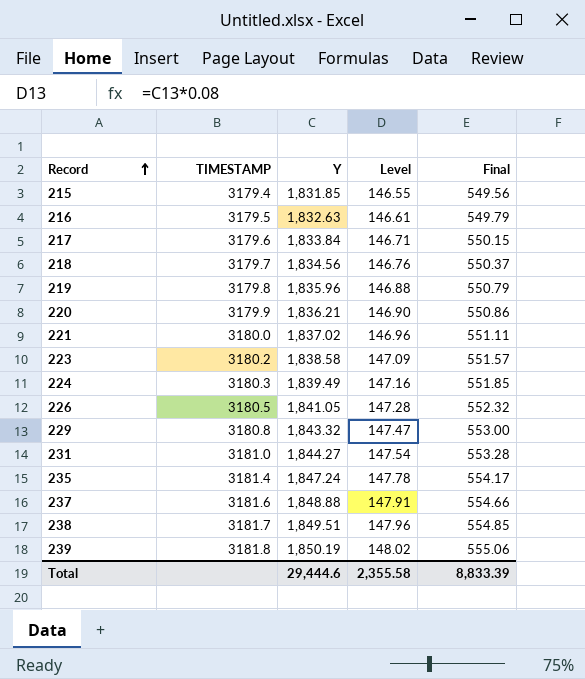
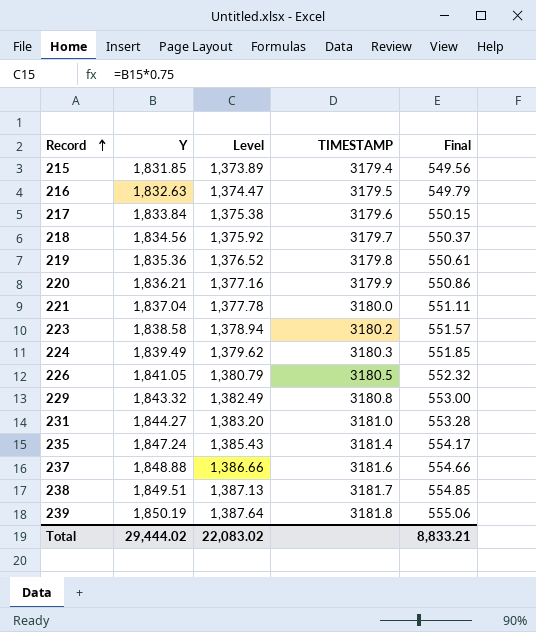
column Level | formula: [Y] * 0.08 -> [Y] * 0.75
column TIMESTAMP | position: 2 -> 4
219 | Y: 1,835.96 -> 1,835.36
219 | Final: 550.79 -> 550.61
221 | Y: 1,837.02 -> 1,837.04
Total | Y: 29,444.6 -> 29,444.02
Total | Level: 2,355.58 -> 22,083.02
Total | Final: 8,833.39 -> 8,833.21

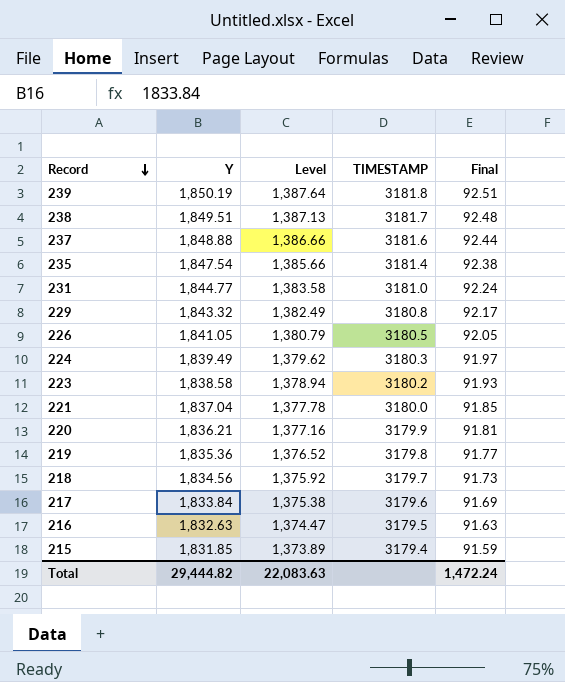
row order: Record ascending -> Record descending
column Final | formula: [Y] * 0.3 -> [Y] * 0.05
235 | Y: 1,847.24 -> 1,847.54
235 | Level: 1,385.43 -> 1,385.66
231 | Y: 1,844.27 -> 1,844.77
231 | Level: 1,383.20 -> 1,383.58
Total | Y: 29,444.02 -> 29,444.82
Total | Level: 22,083.02 -> 22,083.63
Total | Final: 8,833.21 -> 1,472.24

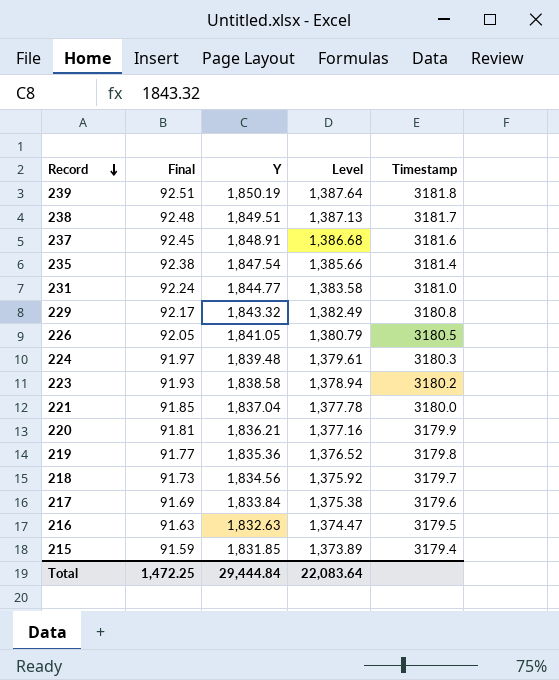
column Final | position: 5 -> 2
column name: TIMESTAMP -> Timestamp
237 | Final: 92.44 -> 92.45
237 | Y: 1,848.88 -> 1,848.91
237 | Level: 1,386.66 -> 1,386.68
224 | Y: 1,839.49 -> 1,839.48
224 | Level: 1,379.62 -> 1,379.61
Total | Final: 1,472.24 -> 1,472.25
Total | Y: 29,444.82 -> 29,444.84
Total | Level: 22,083.63 -> 22,083.64

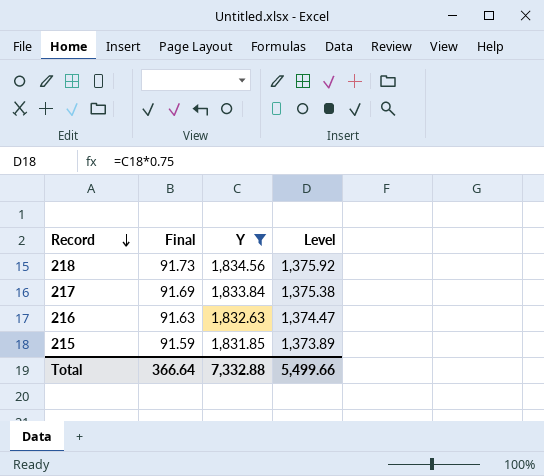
filter: none -> Y <= 1,834.56
column Timestamp | position: 5 -> none
Total | Final: 1,472.25 -> 366.64
Total | Y: 29,444.84 -> 7,332.88
Total | Level: 22,083.64 -> 5,499.66

